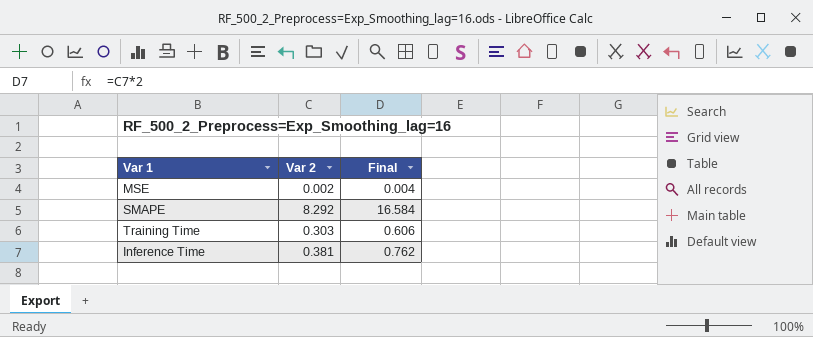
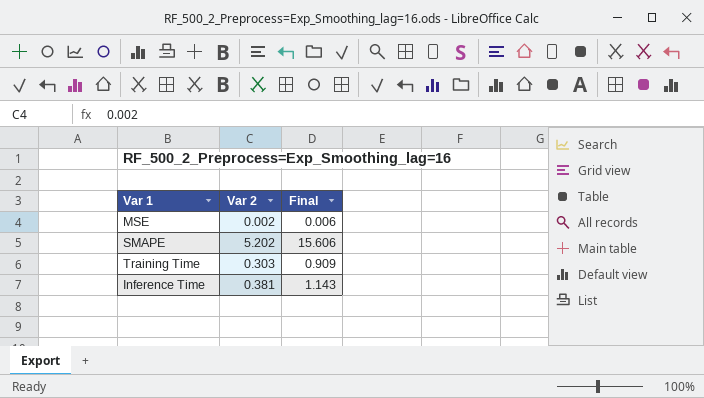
column Final | formula: [Var 2] * 2 -> [Var 2] * 3
SMAPE | Var 2: 8.292 -> 5.202

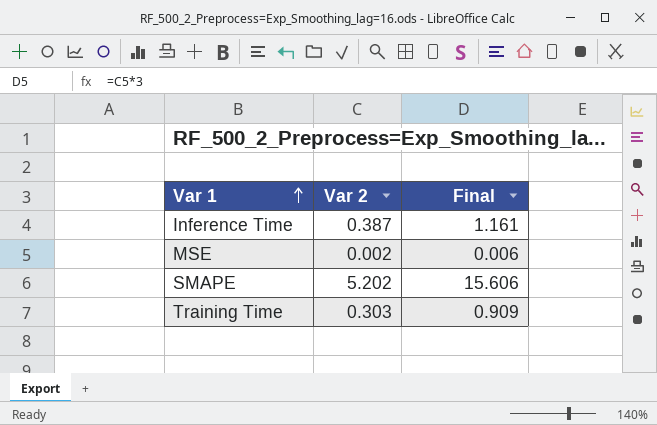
row order: none -> Var 1 ascending
Inference Time | Var 2: 0.381 -> 0.387
Inference Time | Final: 1.143 -> 1.161

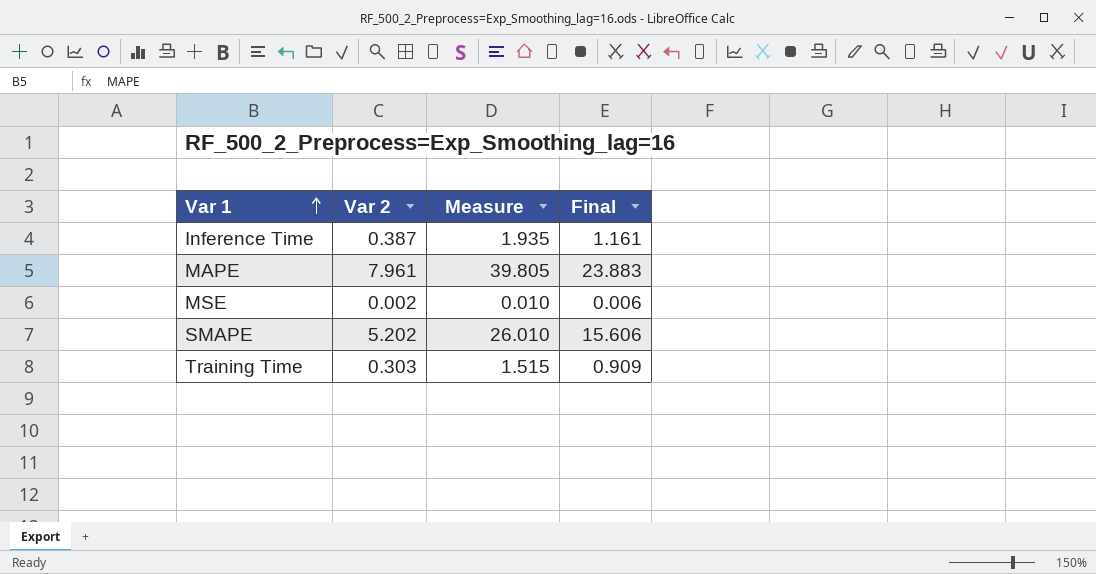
column Measure | formula: none -> [Var 2] * 5
row MAPE: none -> 7.961 | 39.805 | 23.883

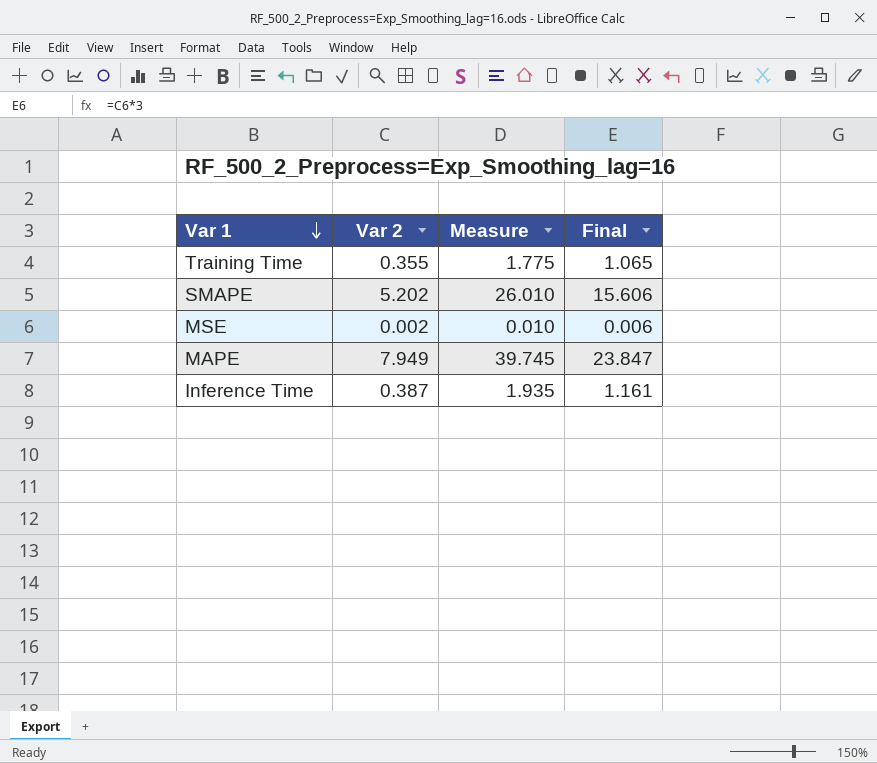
row order: Var 1 ascending -> Var 1 descending
Training Time | Var 2: 0.303 -> 0.355
Training Time | Measure: 1.515 -> 1.775
Training Time | Final: 0.909 -> 1.065
MAPE | Var 2: 7.961 -> 7.949
MAPE | Measure: 39.805 -> 39.745
MAPE | Final: 23.883 -> 23.847

